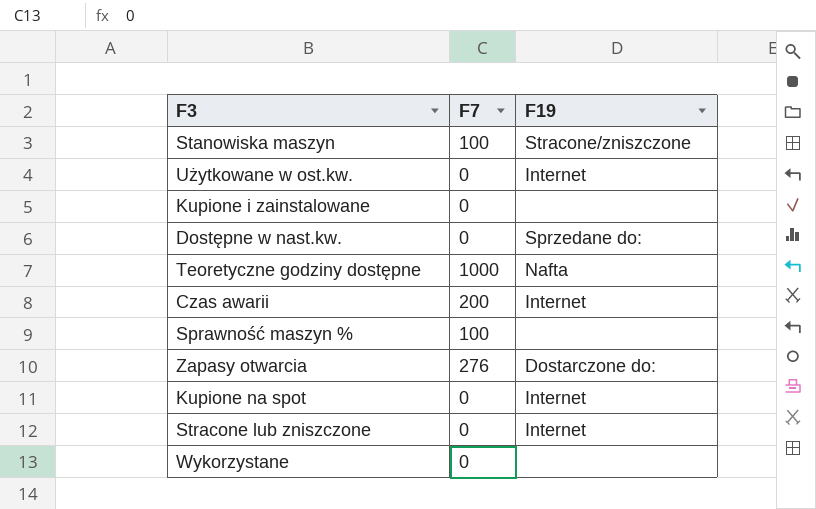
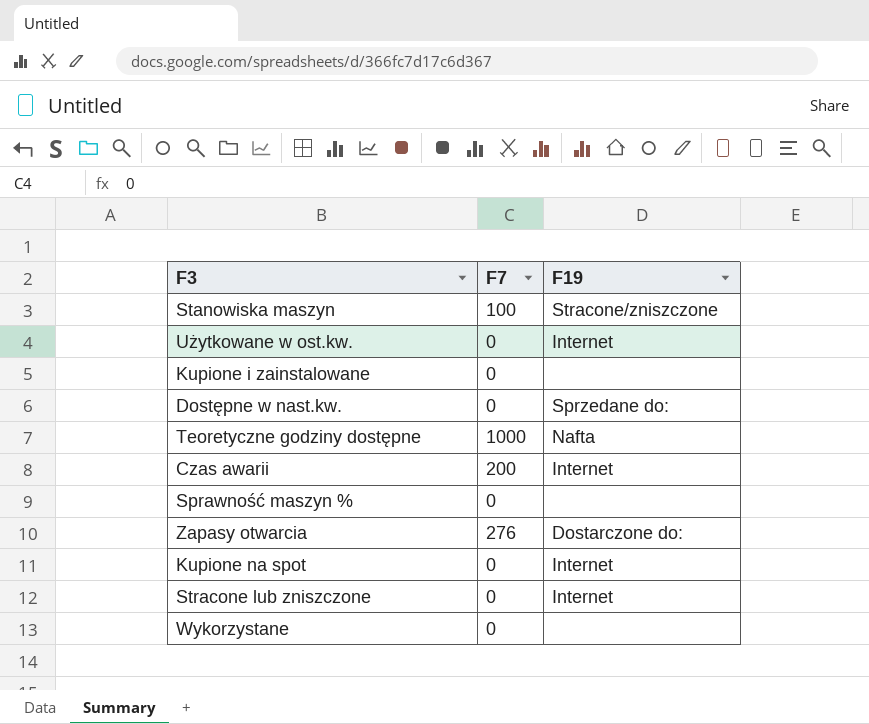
Sprawność maszyn % | F7: 100 -> 0

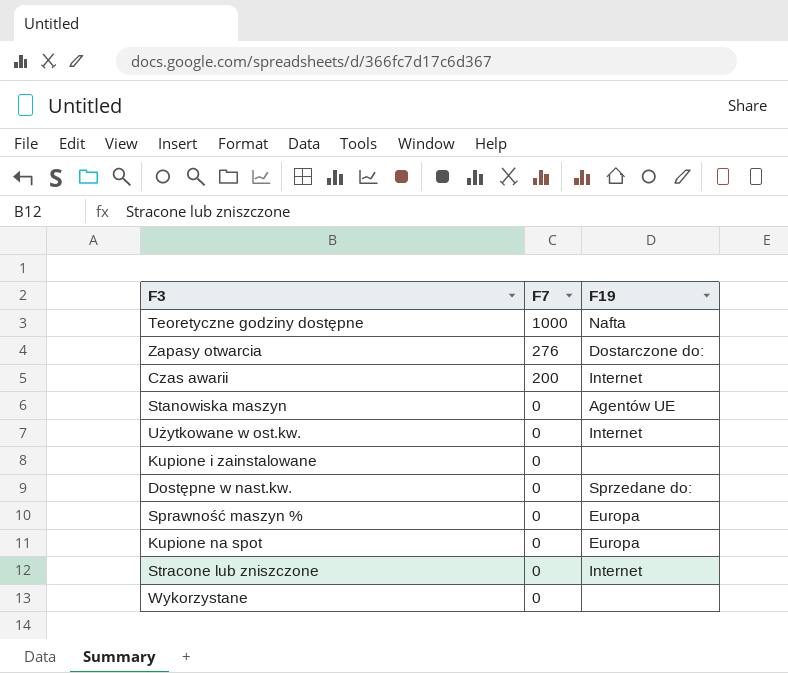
row order: none -> F7 descending
Stanowiska maszyn | F7: 100 -> 0
Stanowiska maszyn | F19: Stracone/zniszczone -> Agentów UE
Sprawność maszyn % | F19: none -> Europa
Kupione na spot | F19: Internet -> Europa

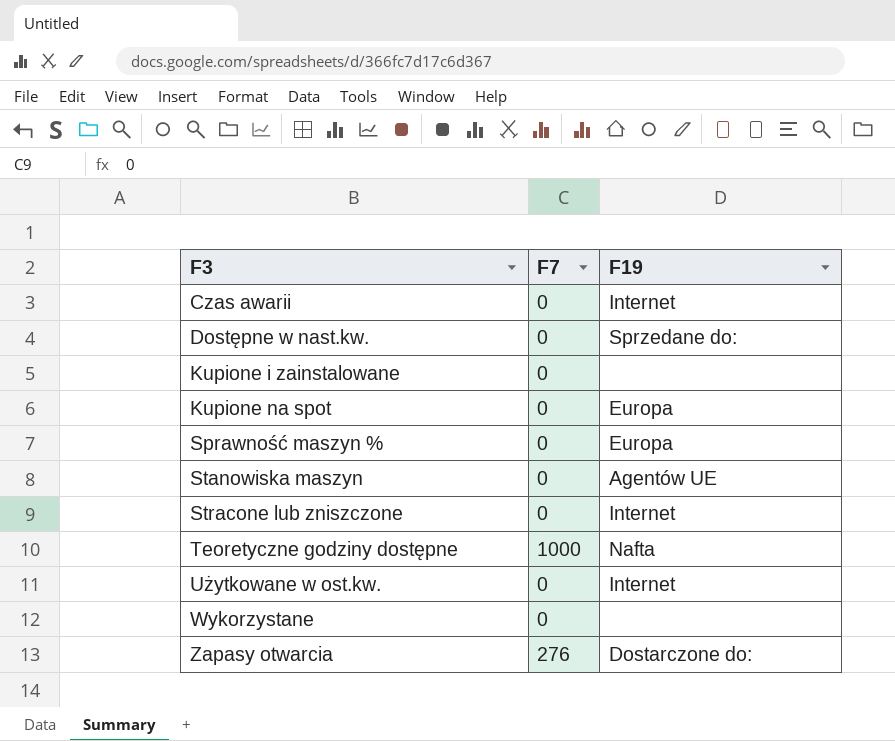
row order: F7 descending -> F3 ascending
Czas awarii | F7: 200 -> 0

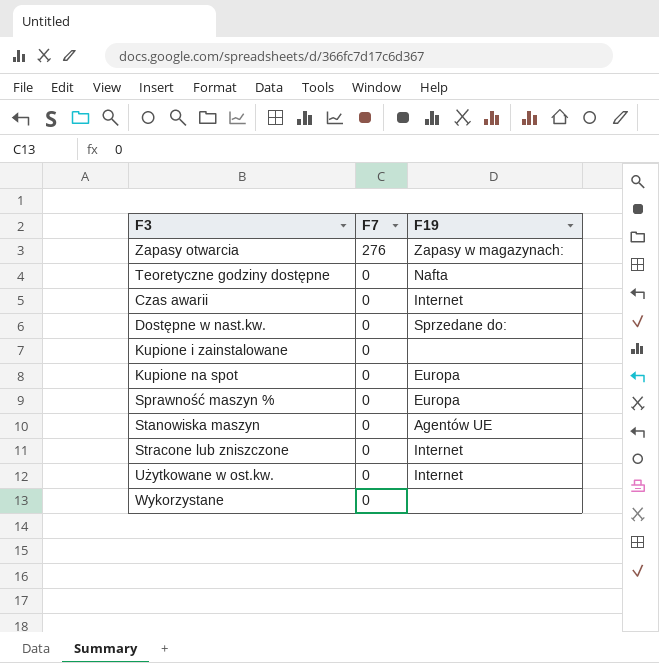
row order: F3 ascending -> F7 descending
Zapasy otwarcia | F19: Dostarczone do: -> Zapasy w magazynach:
Teoretyczne godziny dostępne | F7: 1000 -> 0

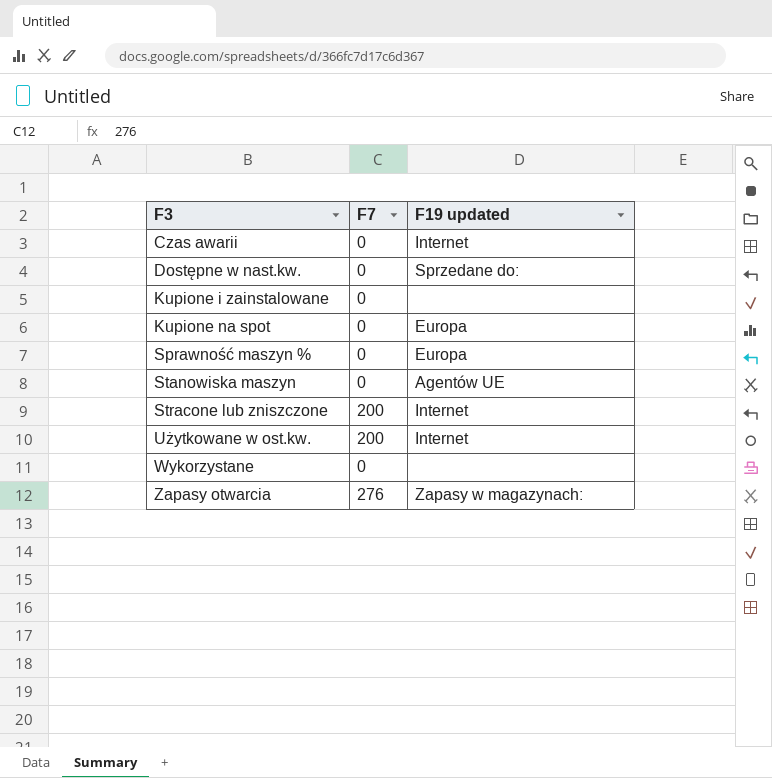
row order: F7 descending -> F3 ascending
column name: F19 -> F19 updated
row Teoretyczne godziny dostępne: 0 | Nafta -> none
Stracone lub zniszczone | F7: 0 -> 200
Użytkowane w ost.kw. | F7: 0 -> 200

